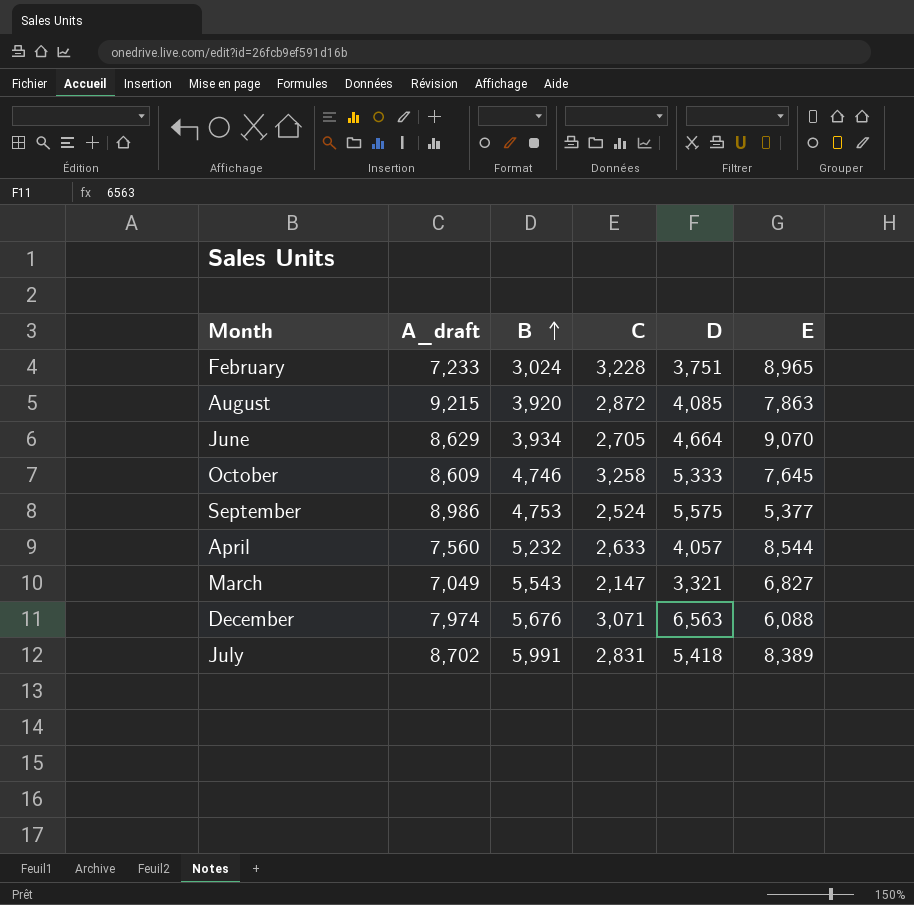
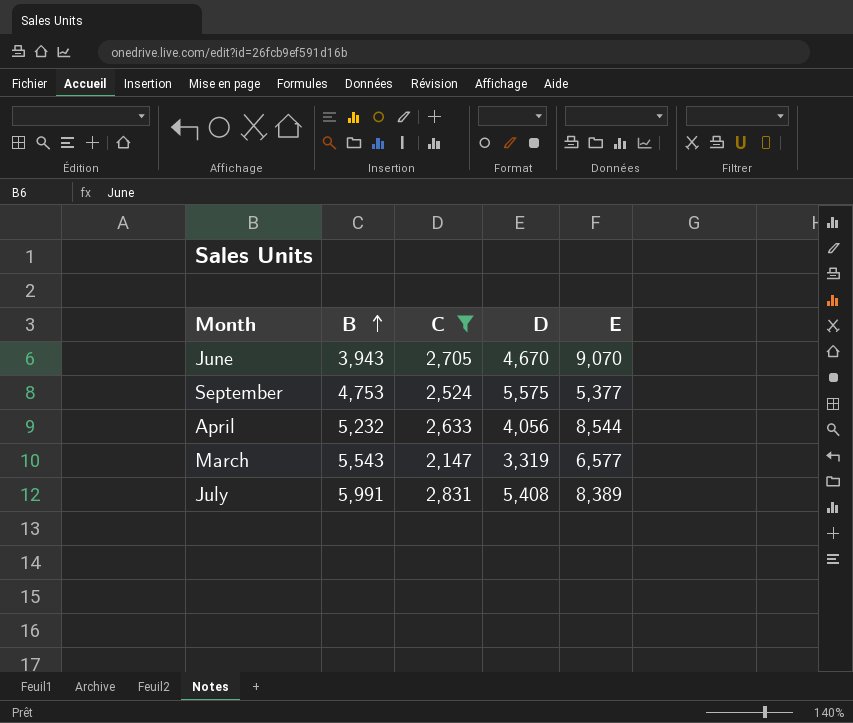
filter: none -> C <= 2,831
column A_draft | position: 2 -> none
June | B: 3,934 -> 3,943
June | D: 4,664 -> 4,670
April | D: 4,057 -> 4,056
March | D: 3,321 -> 3,319
March | E: 6,827 -> 6,577
July | D: 5,418 -> 5,408

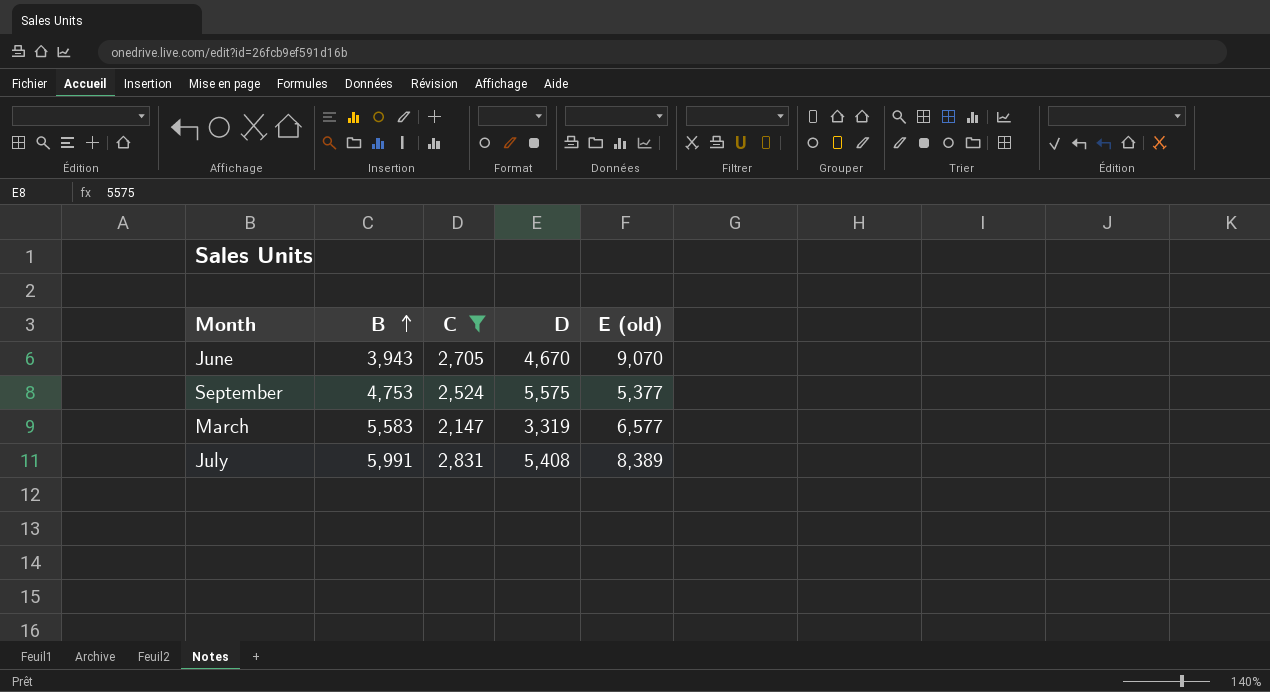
column name: E -> E (old)
row April: 5,232 | 2,633 | 4,056 | 8,544 -> none
March | B: 5,543 -> 5,583

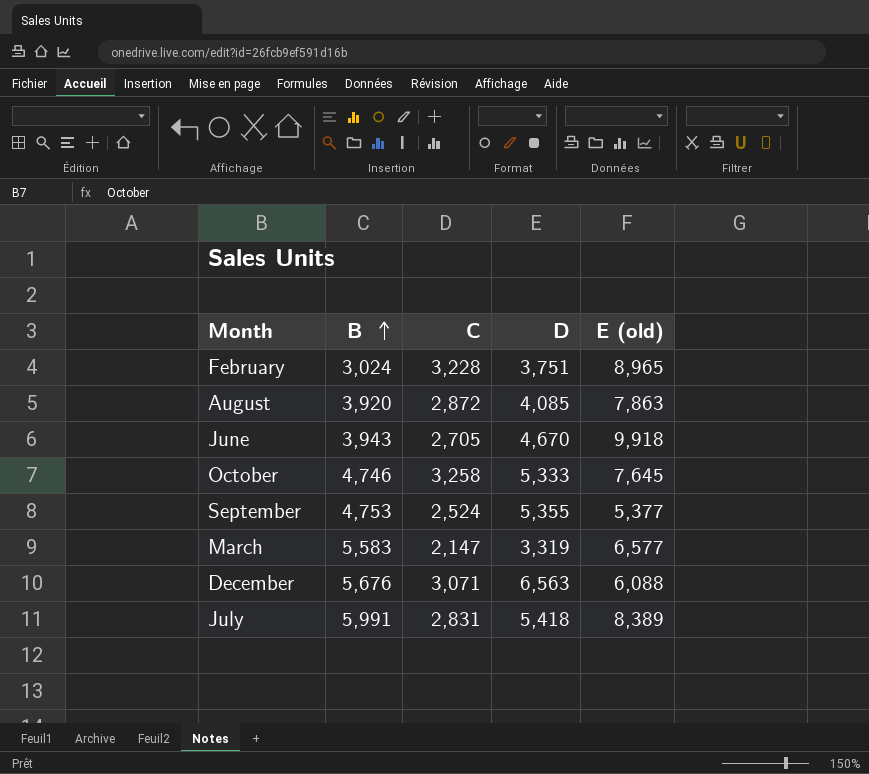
filter: C <= 2,831 -> none
June | E (old): 9,070 -> 9,918
September | D: 5,575 -> 5,355
July | D: 5,408 -> 5,418

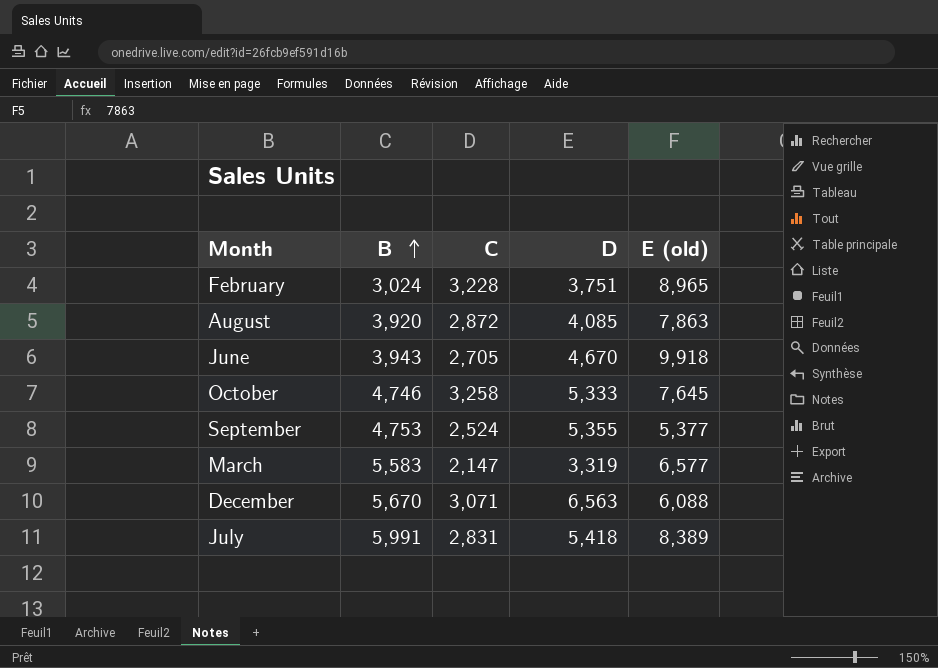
December | B: 5,676 -> 5,670

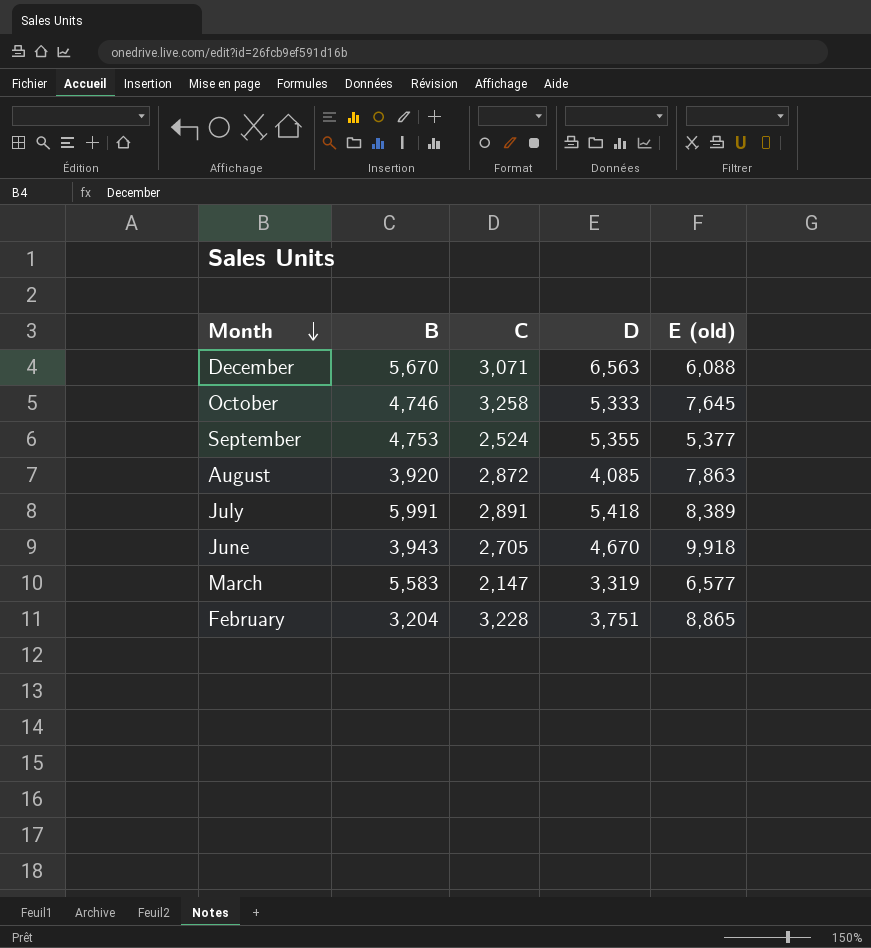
row order: B ascending -> Month descending
July | C: 2,831 -> 2,891
February | B: 3,024 -> 3,204
February | E (old): 8,965 -> 8,865

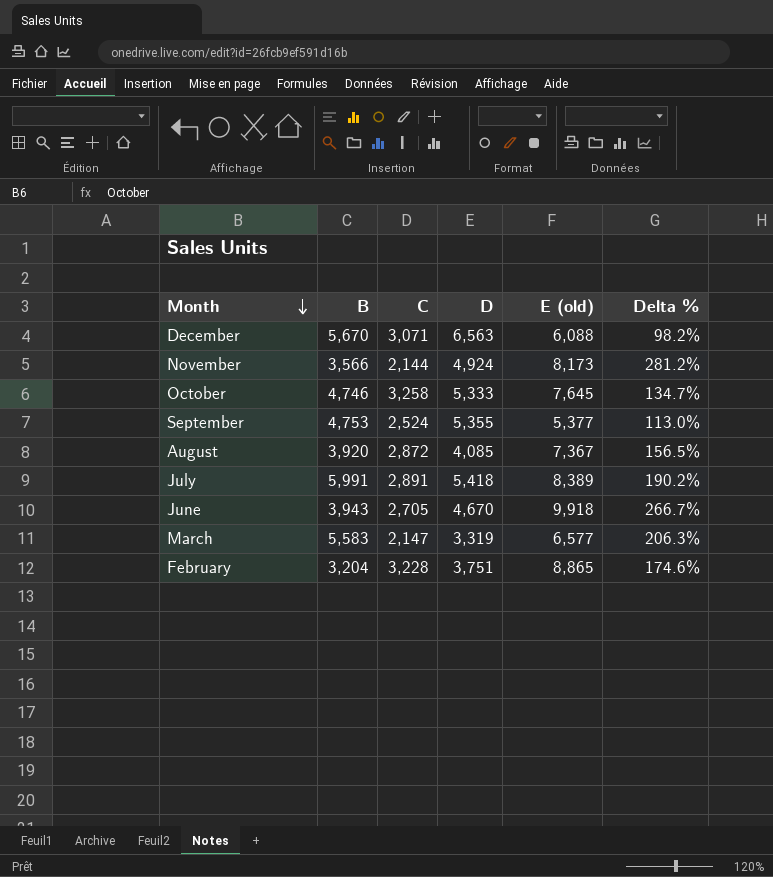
column Delta % | formula: none -> ([E (old)] - [C]) / [C]
row November: none -> 3,566 | 2,144 | 4,924 | 8,173 | 281.2%
August | E (old): 7,863 -> 7,367

